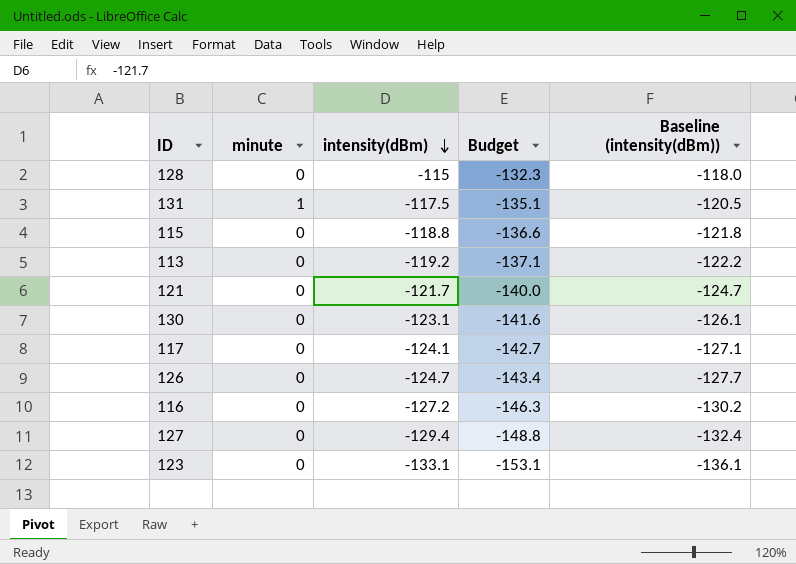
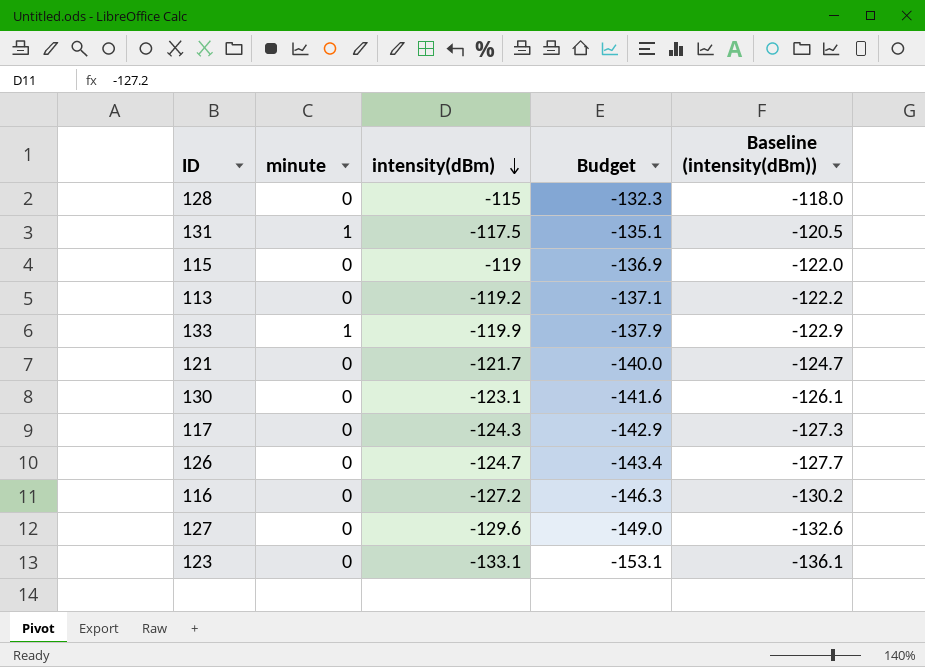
115 | intensity(dBm): -118.8 -> -119
115 | Budget: -136.6 -> -136.9
115 | Baseline (intensity(dBm)): -121.8 -> -122.0
row 133: none -> 1 | -119.9 | -137.9 | -122.9
117 | intensity(dBm): -124.1 -> -124.3
117 | Budget: -142.7 -> -142.9
117 | Baseline (intensity(dBm)): -127.1 -> -127.3
127 | intensity(dBm): -129.4 -> -129.6
127 | Budget: -148.8 -> -149.0
127 | Baseline (intensity(dBm)): -132.4 -> -132.6

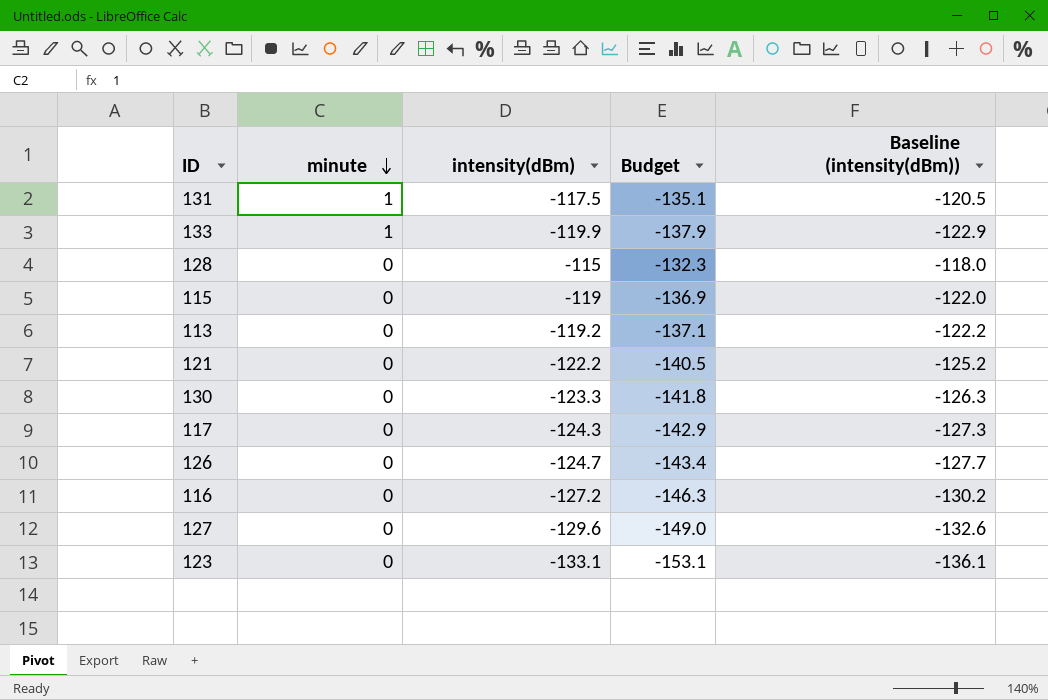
row order: intensity(dBm) descending -> minute descending
121 | intensity(dBm): -121.7 -> -122.2
121 | Budget: -140.0 -> -140.5
121 | Baseline (intensity(dBm)): -124.7 -> -125.2
130 | intensity(dBm): -123.1 -> -123.3
130 | Budget: -141.6 -> -141.8
130 | Baseline (intensity(dBm)): -126.1 -> -126.3

